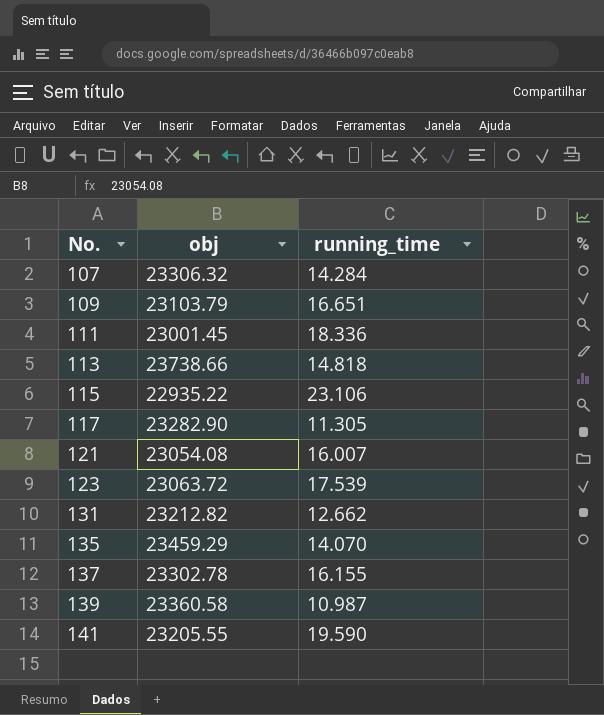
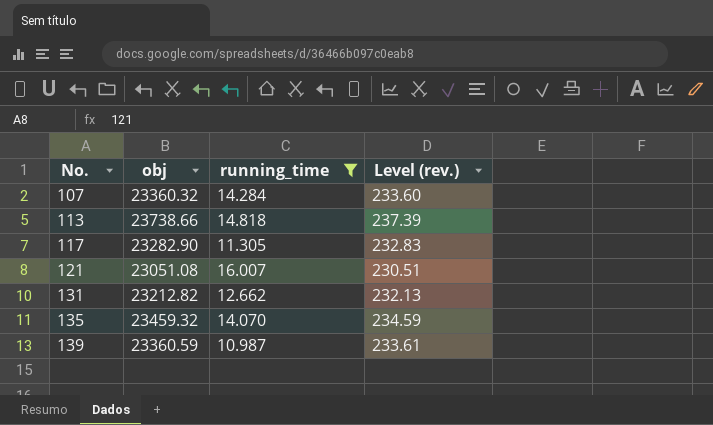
filter: none -> running_time <= 16.007
column Level (rev.) | formula: none -> [obj] * 0.01
107 | obj: 23306.32 -> 23360.32
121 | obj: 23054.08 -> 23051.08
135 | obj: 23459.29 -> 23459.32
139 | obj: 23360.58 -> 23360.59

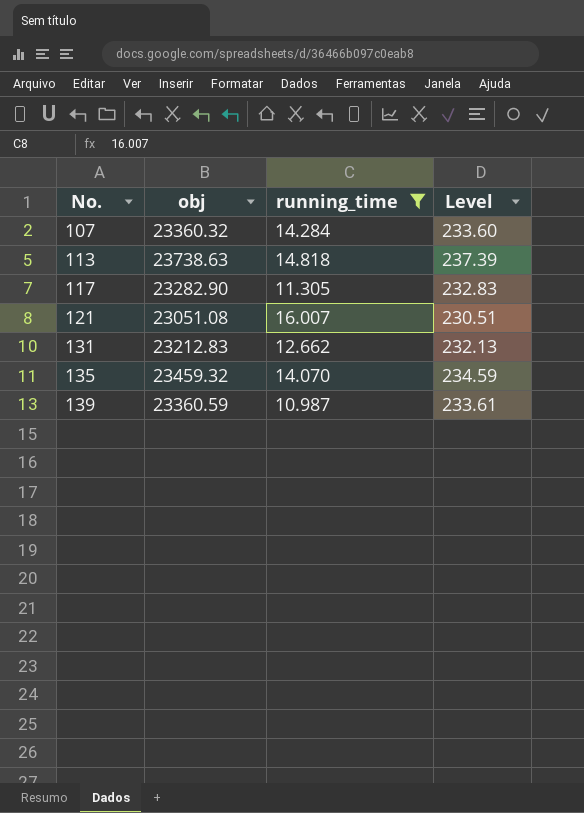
column name: Level (rev.) -> Level
113 | obj: 23738.66 -> 23738.63
131 | obj: 23212.82 -> 23212.83

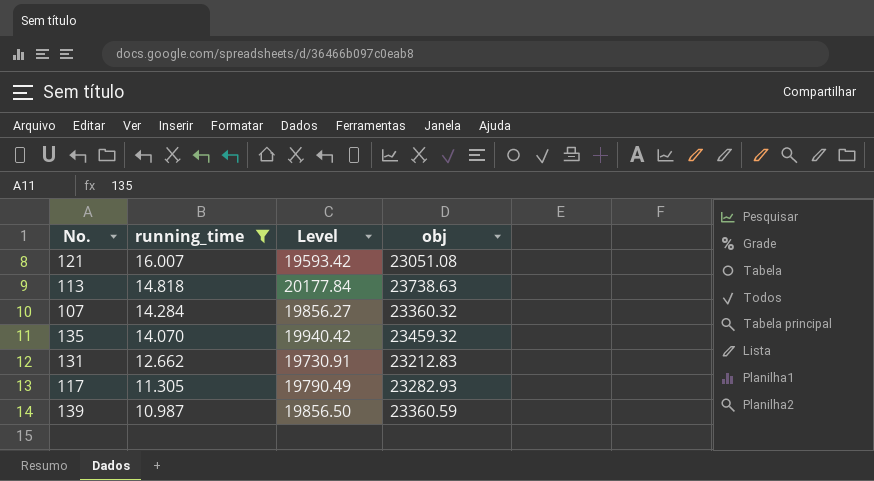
row order: No. ascending -> running_time descending
column Level | formula: [obj] * 0.01 -> [obj] * 0.85
column obj | position: 2 -> 4
117 | obj: 23282.90 -> 23282.93

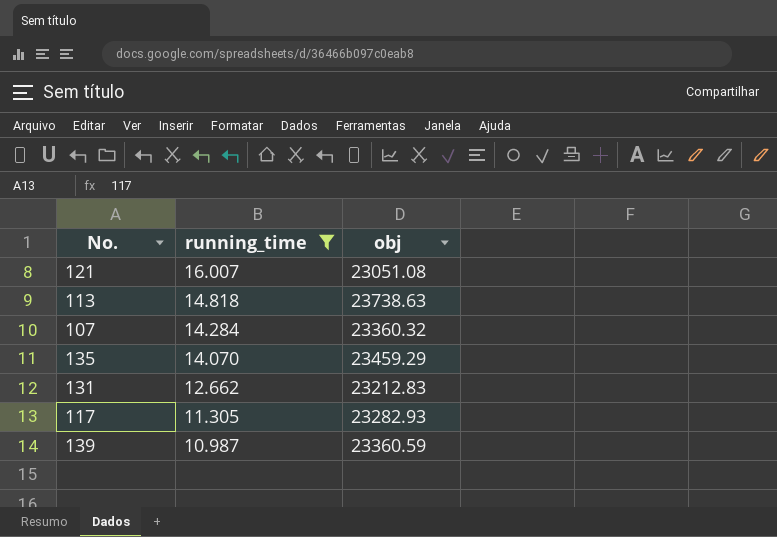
column Level | formula: [obj] * 0.85 -> none
135 | obj: 23459.32 -> 23459.29

